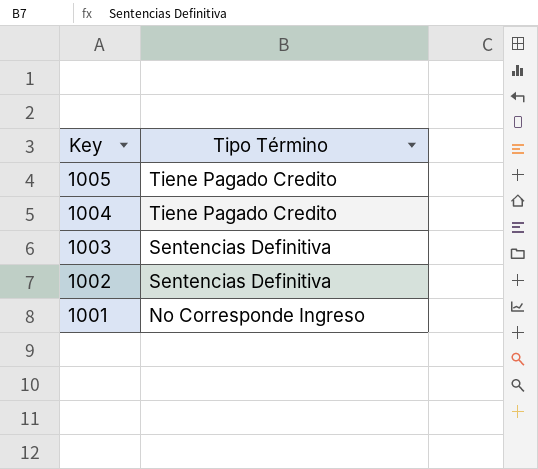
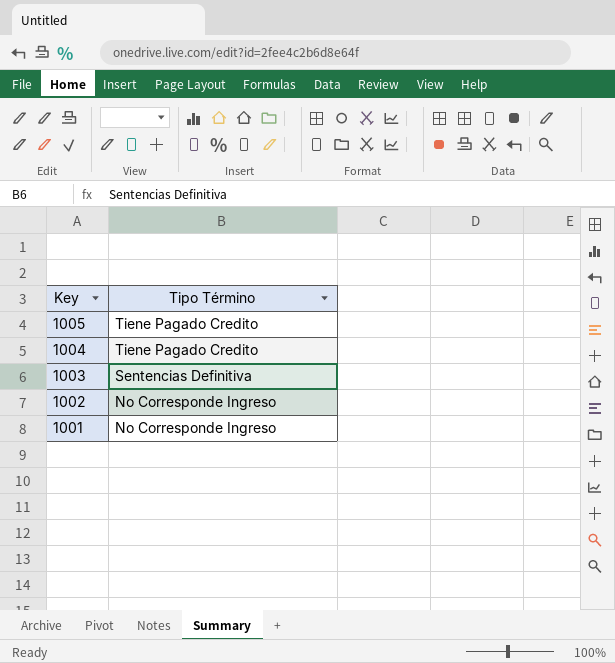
1002 | Tipo Término: Sentencias Definitiva -> No Corresponde Ingreso

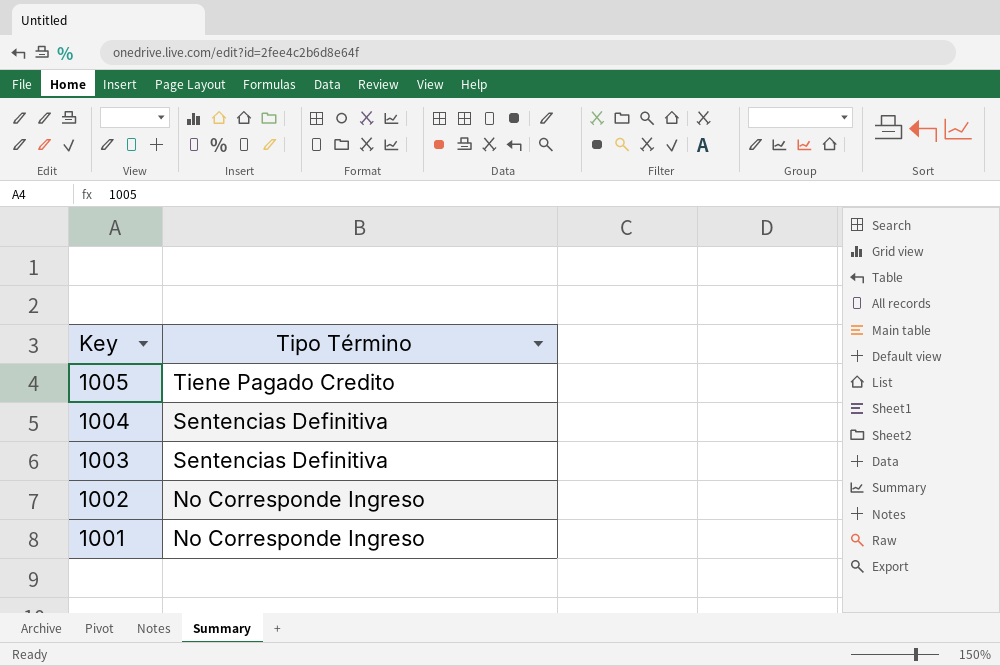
1004 | Tipo Término: Tiene Pagado Credito -> Sentencias Definitiva

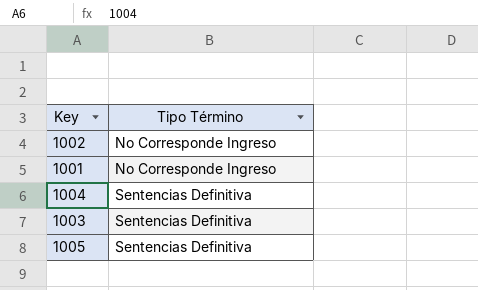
row order: Key descending -> Tipo Término ascending
1005 | Tipo Término: Tiene Pagado Credito -> Sentencias Definitiva

